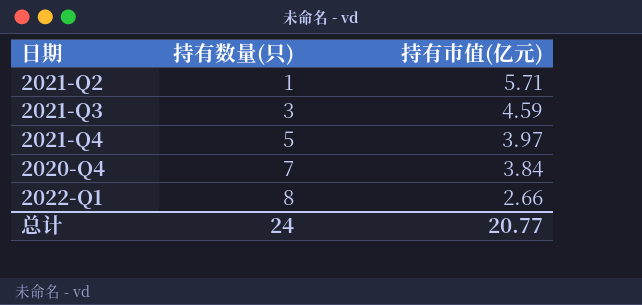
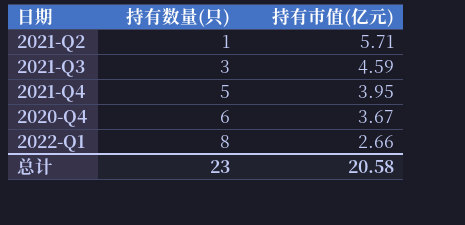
2021-Q4 | 持有市值(亿元): 3.97 -> 3.95
2020-Q4 | 持有数量(只): 7 -> 6
2020-Q4 | 持有市值(亿元): 3.84 -> 3.67
总计 | 持有数量(只): 24 -> 23
总计 | 持有市值(亿元): 20.77 -> 20.58

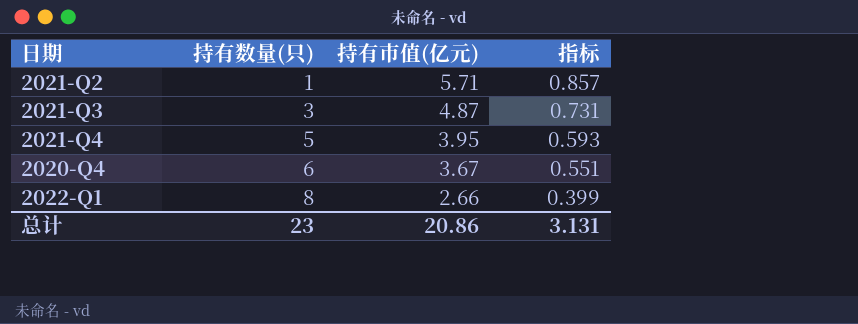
column 指标 | formula: none -> [持有市值(亿元)] * 0.15
2021-Q3 | 持有市值(亿元): 4.59 -> 4.87
总计 | 持有市值(亿元): 20.58 -> 20.86

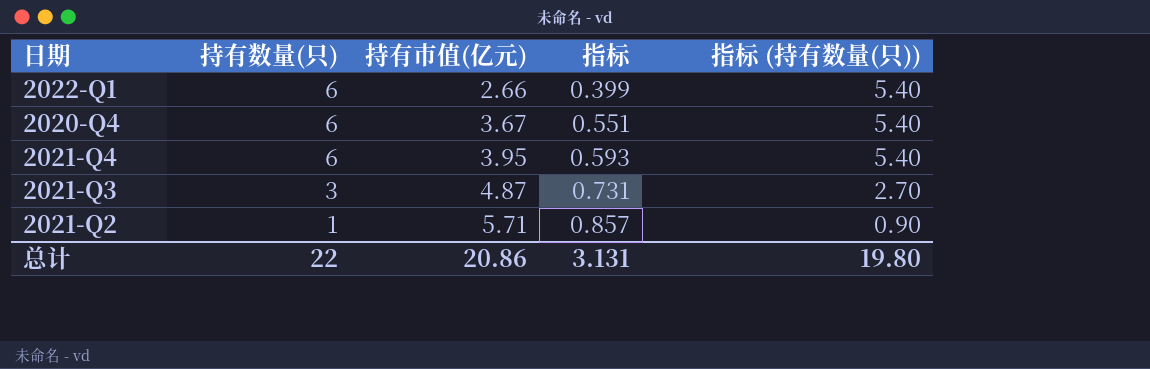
row order: 持有数量(只) ascending -> 持有数量(只) descending
column 指标 (持有数量(只)) | formula: none -> [持有数量(只)] * 0.9
2022-Q1 | 持有数量(只): 8 -> 6
2021-Q4 | 持有数量(只): 5 -> 6
总计 | 持有数量(只): 23 -> 22

